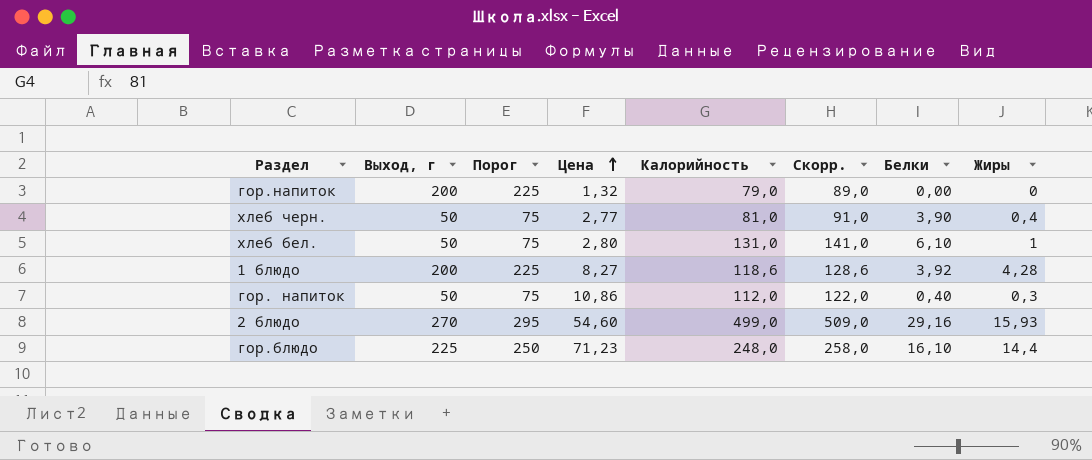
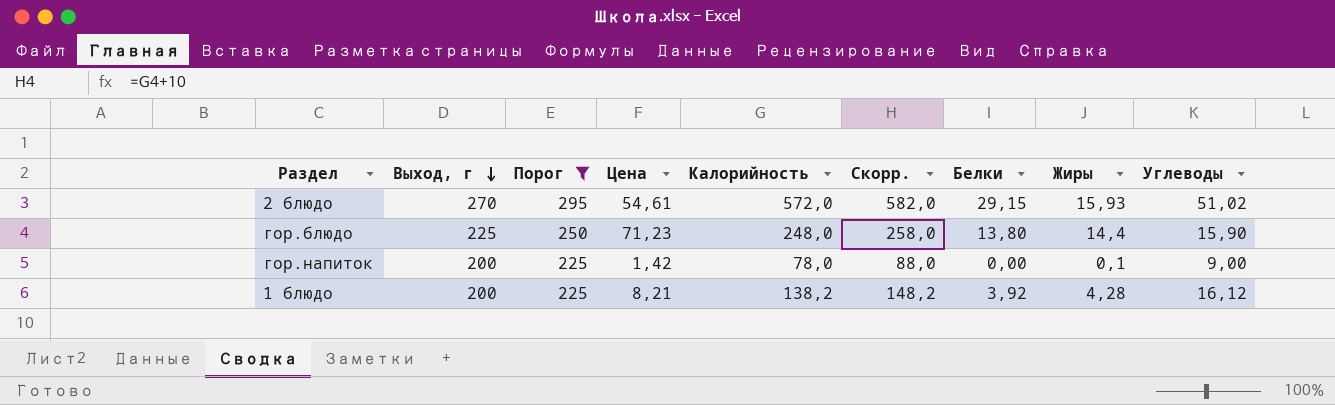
filter: none -> Порог != 75
row order: Цена ascending -> Выход, г descending
column Углеводы | position: none -> 9
2 блюдо | Цена: 54,60 -> 54,61
2 блюдо | Калорийность: 499,0 -> 572,0
2 блюдо | Скорр.: 509,0 -> 582,0
2 блюдо | Белки: 29,16 -> 29,15
гор.блюдо | Белки: 16,10 -> 13,80
гор.напиток | Цена: 1,32 -> 1,42
гор.напиток | Калорийность: 79,0 -> 78,0
гор.напиток | Скорр.: 89,0 -> 88,0
гор.напиток | Жиры: 0 -> 0,1
1 блюдо | Цена: 8,27 -> 8,21
1 блюдо | Калорийность: 118,6 -> 138,2
1 блюдо | Скорр.: 128,6 -> 148,2

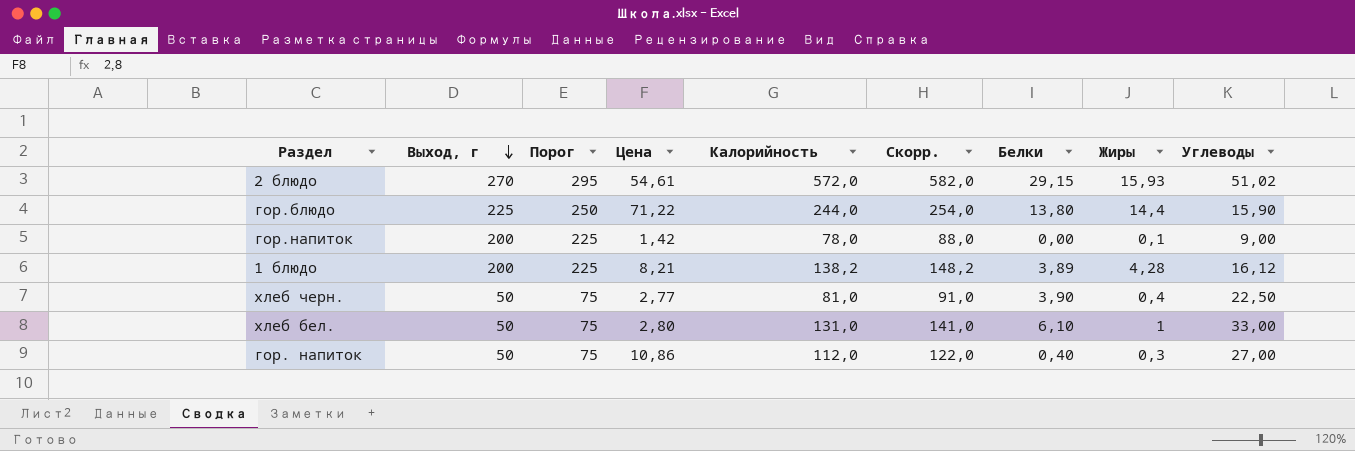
filter: Порог != 75 -> none
гор.блюдо | Цена: 71,23 -> 71,22
гор.блюдо | Калорийность: 248,0 -> 244,0
гор.блюдо | Скорр.: 258,0 -> 254,0
1 блюдо | Белки: 3,92 -> 3,89

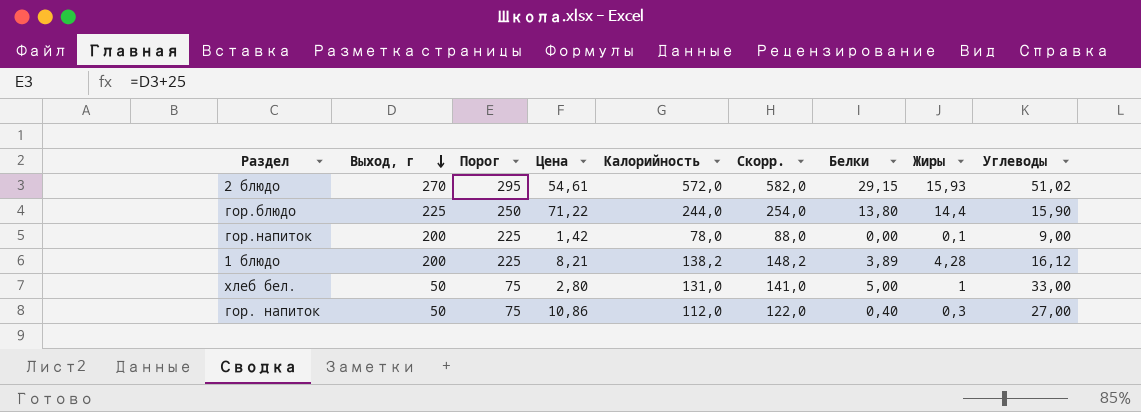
row хлеб черн.: 50 | 75 | 2,77 | 81,0 | 91,0 | 3,90 | 0,4 | 22,50 -> none
хлеб бел. | Белки: 6,10 -> 5,00

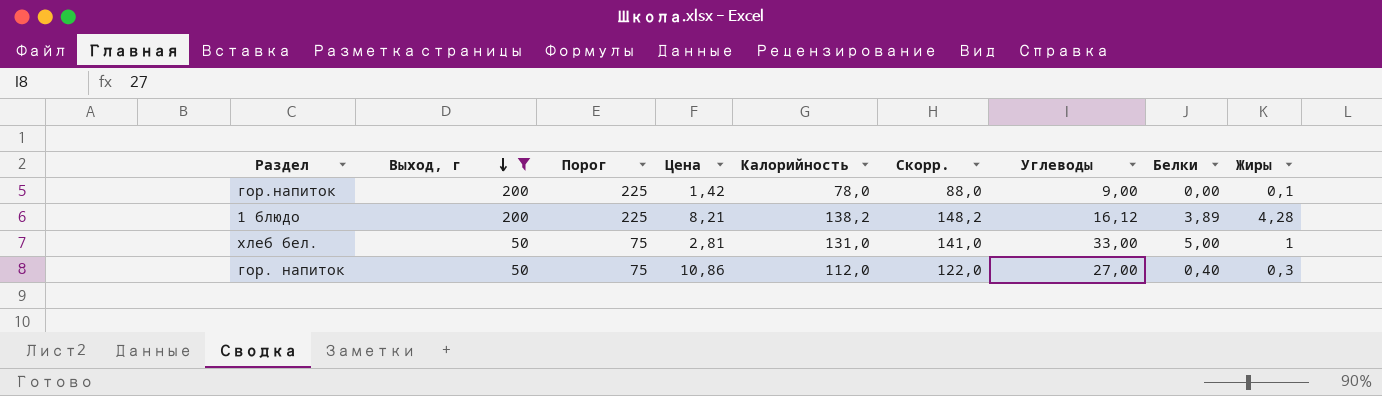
filter: none -> Выход, г <= 200
column Углеводы | position: 9 -> 7
хлеб бел. | Цена: 2,80 -> 2,81

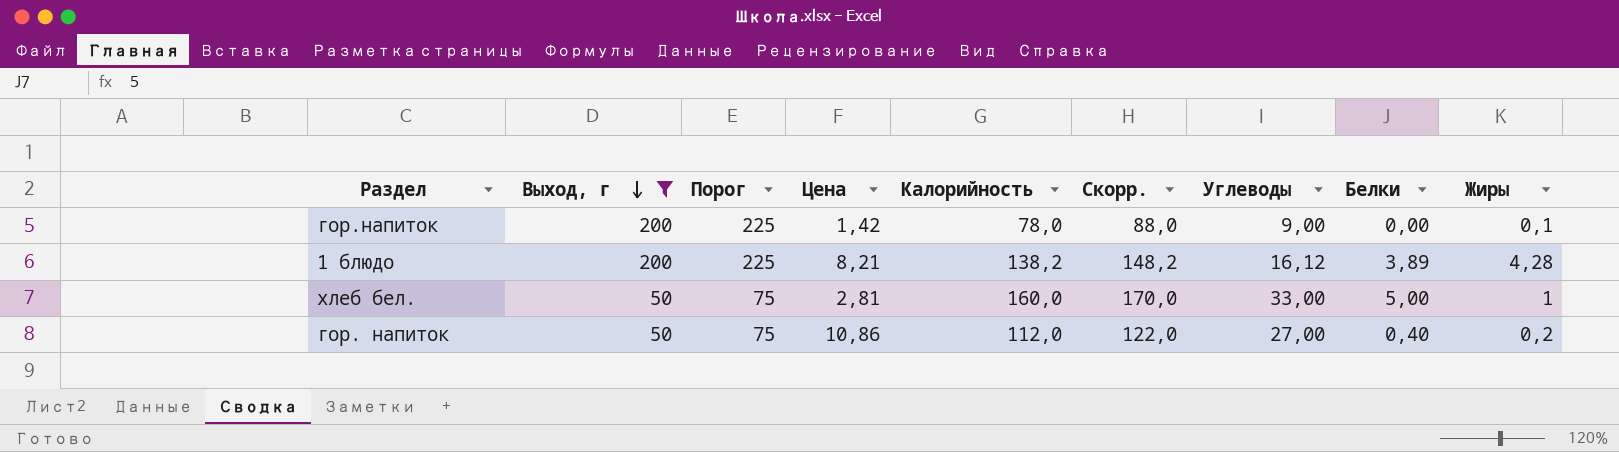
хлеб бел. | Калорийность: 131,0 -> 160,0
хлеб бел. | Скорр.: 141,0 -> 170,0
гор. напиток | Жиры: 0,3 -> 0,2

